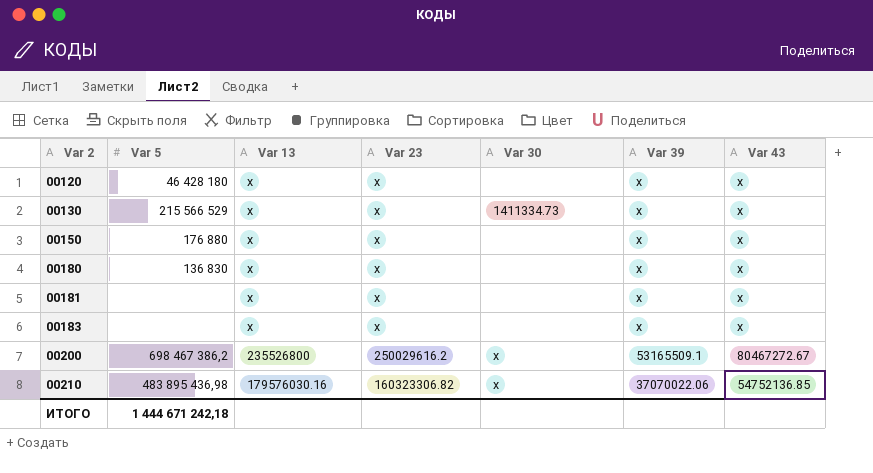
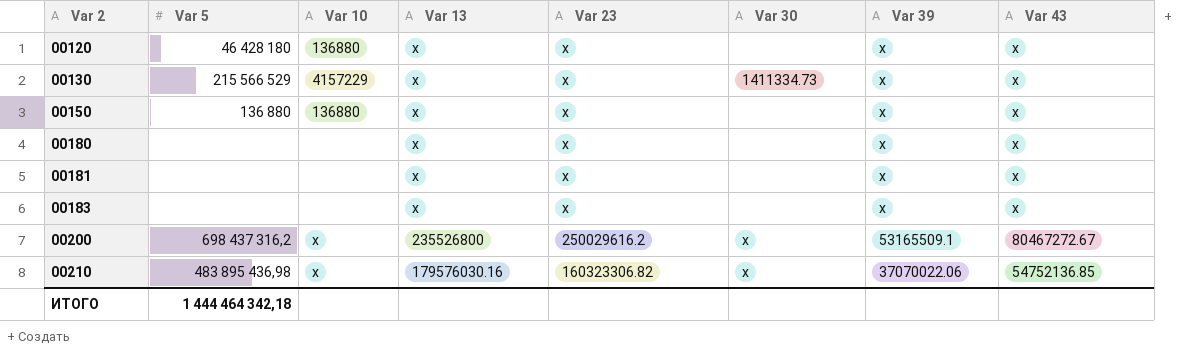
column Var 10 | position: none -> 3
00150 | Var 5: 176 880 -> 136 880
00180 | Var 5: 136 830 -> none
00200 | Var 5: 698 467 386,2 -> 698 437 316,2
ИТОГО | Var 5: 1 444 671 242,18 -> 1 444 464 342,18

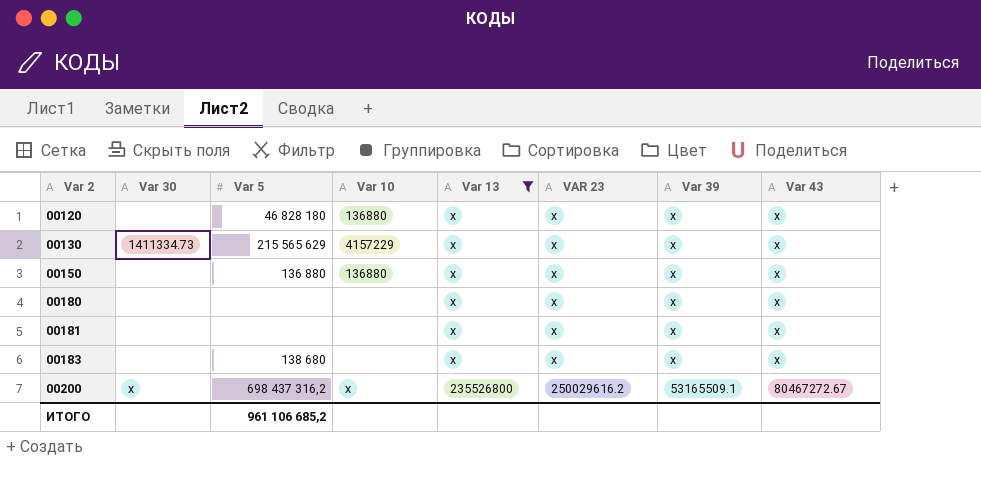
filter: none -> Var 13 != 179576030.16
column Var 30 | position: 6 -> 2
column name: Var 23 -> VAR 23
00120 | Var 5: 46 428 180 -> 46 828 180
00130 | Var 5: 215 566 529 -> 215 565 629
00183 | Var 5: none -> 138 680
ИТОГО | Var 5: 1 444 464 342,18 -> 961 106 685,2

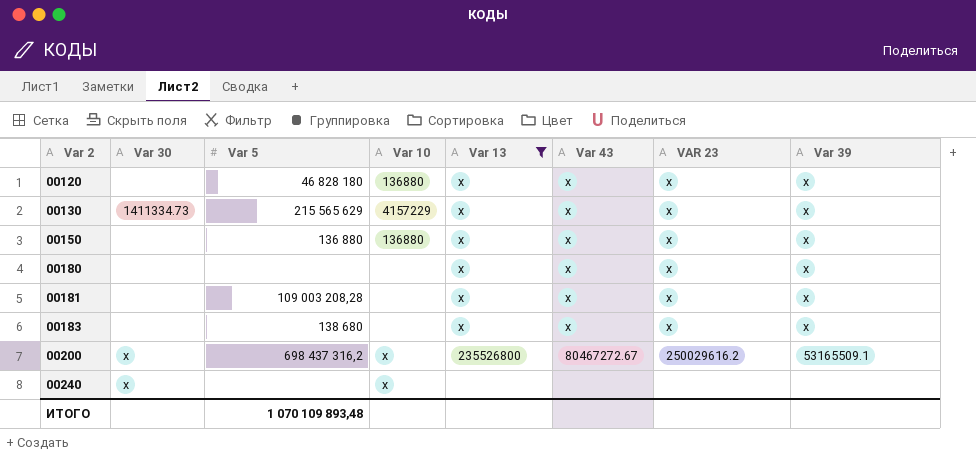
column Var 43 | position: 8 -> 6
00181 | Var 5: none -> 109 003 208,28
row 00240: none -> х | none | х | none | none | none | none
ИТОГО | Var 5: 961 106 685,2 -> 1 070 109 893,48

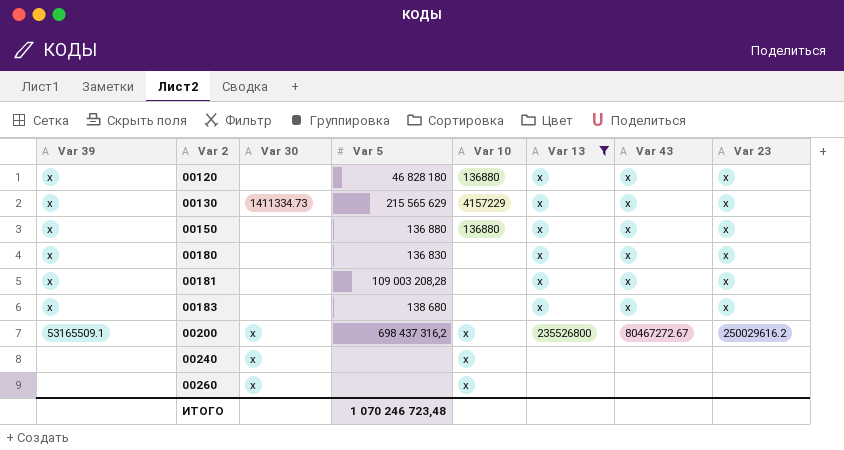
column Var 39 | position: 8 -> 1
column name: VAR 23 -> Var 23
00180 | Var 5: none -> 136 830
row 00260: none -> none | х | none | х | none | none | none
ИТОГО | Var 5: 1 070 109 893,48 -> 1 070 246 723,48

